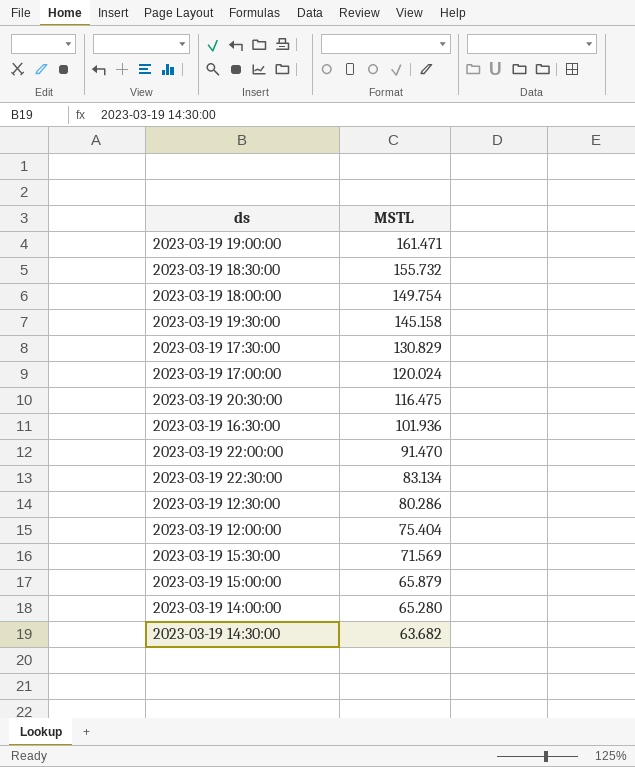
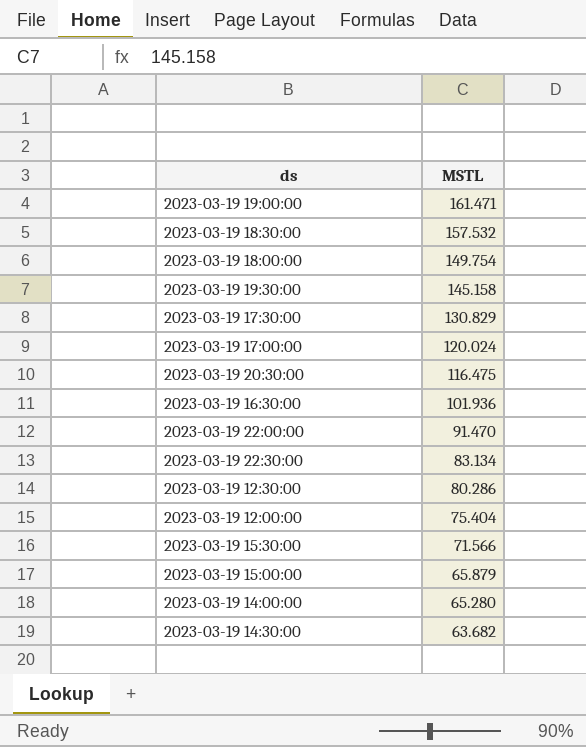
2023-03-19 18:30:00 | MSTL: 155.732 -> 157.532
2023-03-19 15:30:00 | MSTL: 71.569 -> 71.566

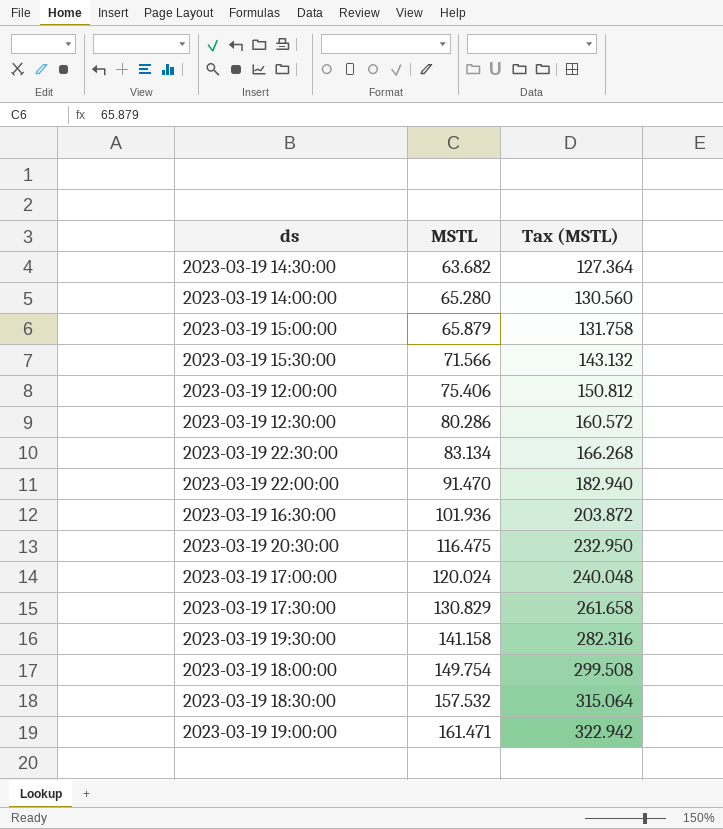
row order: MSTL descending -> MSTL ascending
column Tax (MSTL) | formula: none -> [MSTL] * 2
2023-03-19 12:00:00 | MSTL: 75.404 -> 75.406
2023-03-19 19:30:00 | MSTL: 145.158 -> 141.158

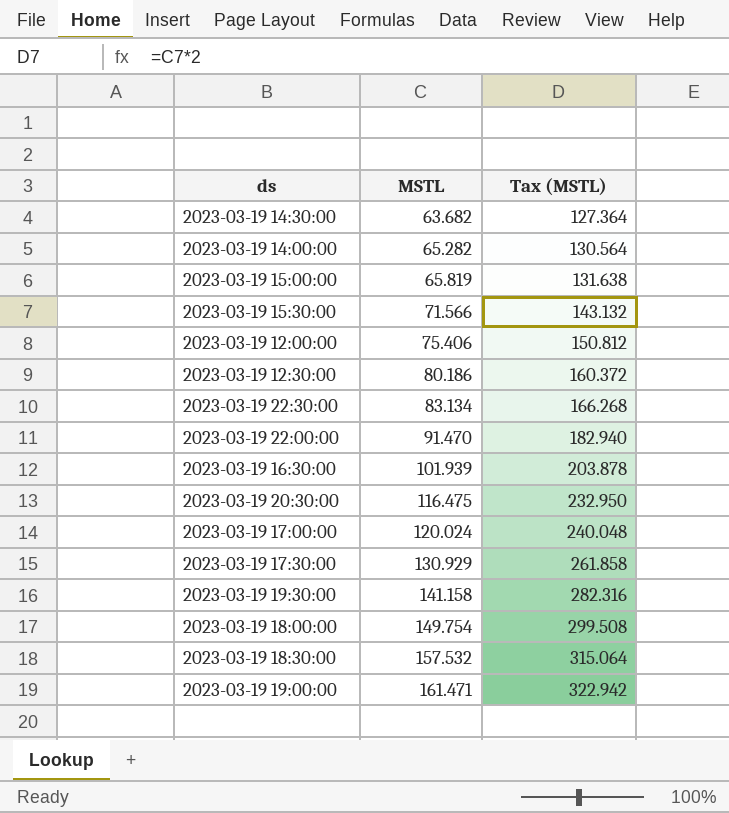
2023-03-19 14:00:00 | MSTL: 65.280 -> 65.282
2023-03-19 14:00:00 | Tax (MSTL): 130.560 -> 130.564
2023-03-19 15:00:00 | MSTL: 65.879 -> 65.819
2023-03-19 15:00:00 | Tax (MSTL): 131.758 -> 131.638
2023-03-19 12:30:00 | MSTL: 80.286 -> 80.186
2023-03-19 12:30:00 | Tax (MSTL): 160.572 -> 160.372
2023-03-19 16:30:00 | MSTL: 101.936 -> 101.939
2023-03-19 16:30:00 | Tax (MSTL): 203.872 -> 203.878
2023-03-19 17:30:00 | MSTL: 130.829 -> 130.929
2023-03-19 17:30:00 | Tax (MSTL): 261.658 -> 261.858

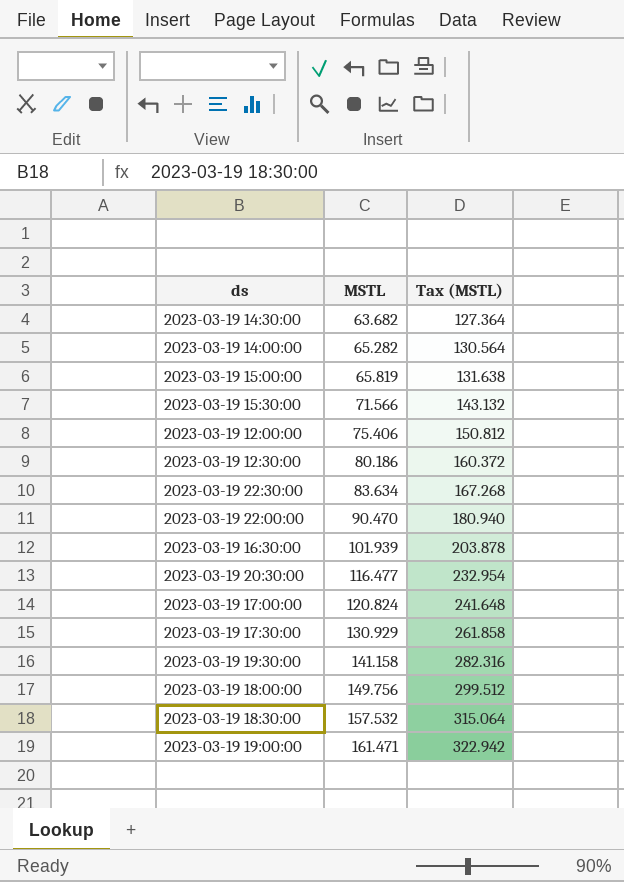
2023-03-19 22:30:00 | MSTL: 83.134 -> 83.634
2023-03-19 22:30:00 | Tax (MSTL): 166.268 -> 167.268
2023-03-19 22:00:00 | MSTL: 91.470 -> 90.470
2023-03-19 22:00:00 | Tax (MSTL): 182.940 -> 180.940
2023-03-19 20:30:00 | MSTL: 116.475 -> 116.477
2023-03-19 20:30:00 | Tax (MSTL): 232.950 -> 232.954
2023-03-19 17:00:00 | MSTL: 120.024 -> 120.824
2023-03-19 17:00:00 | Tax (MSTL): 240.048 -> 241.648
2023-03-19 18:00:00 | MSTL: 149.754 -> 149.756
2023-03-19 18:00:00 | Tax (MSTL): 299.508 -> 299.512

